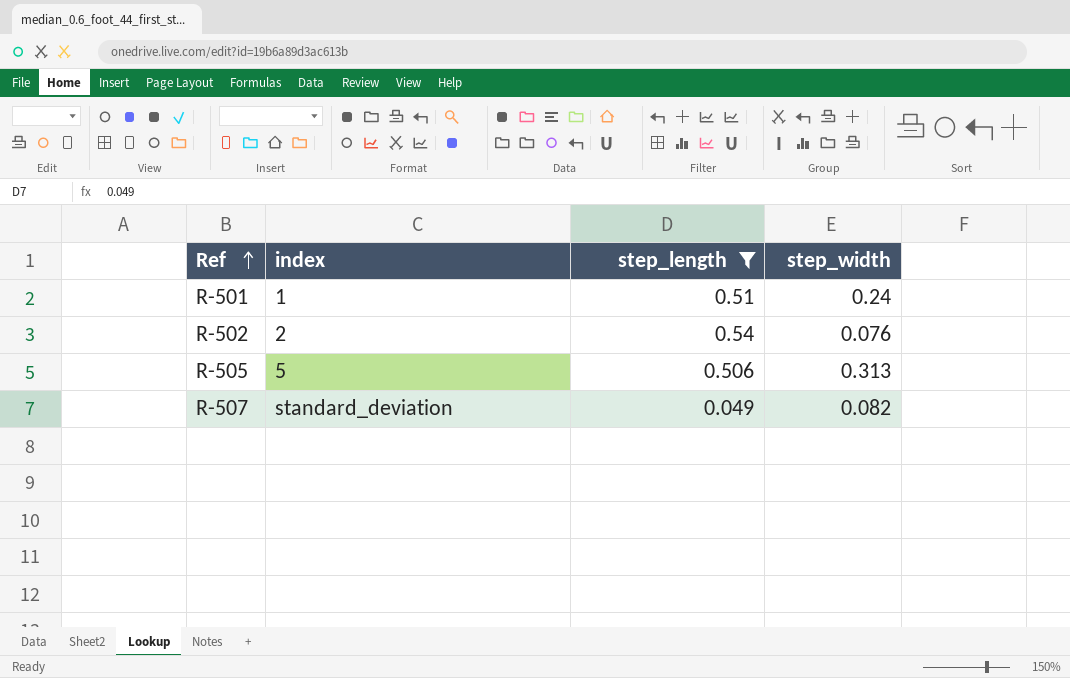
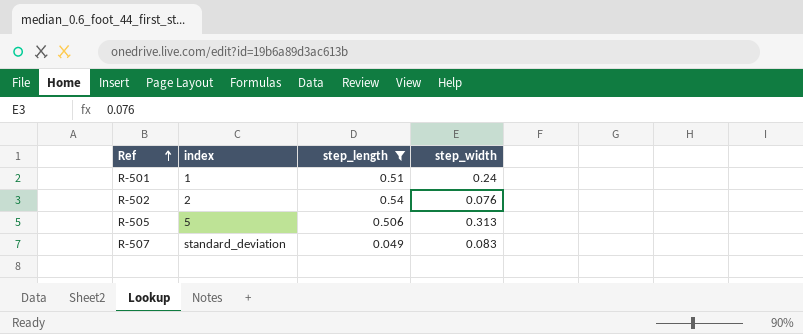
R-507 | step_width: 0.082 -> 0.083

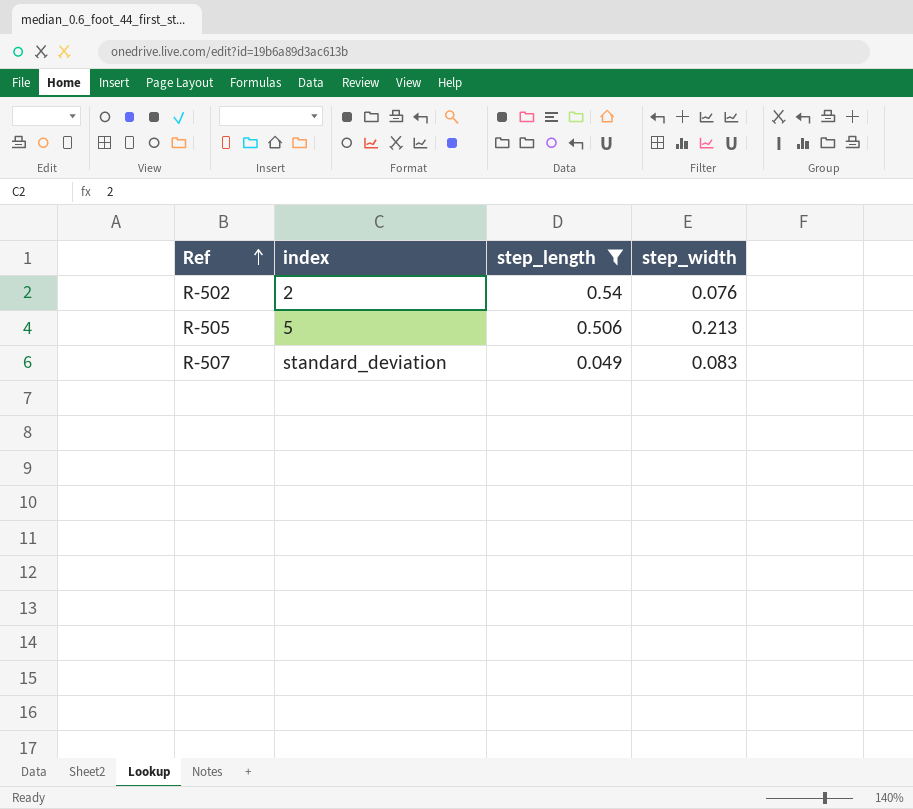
row R-501: 1 | 0.51 | 0.24 -> none
R-505 | step_width: 0.313 -> 0.213

